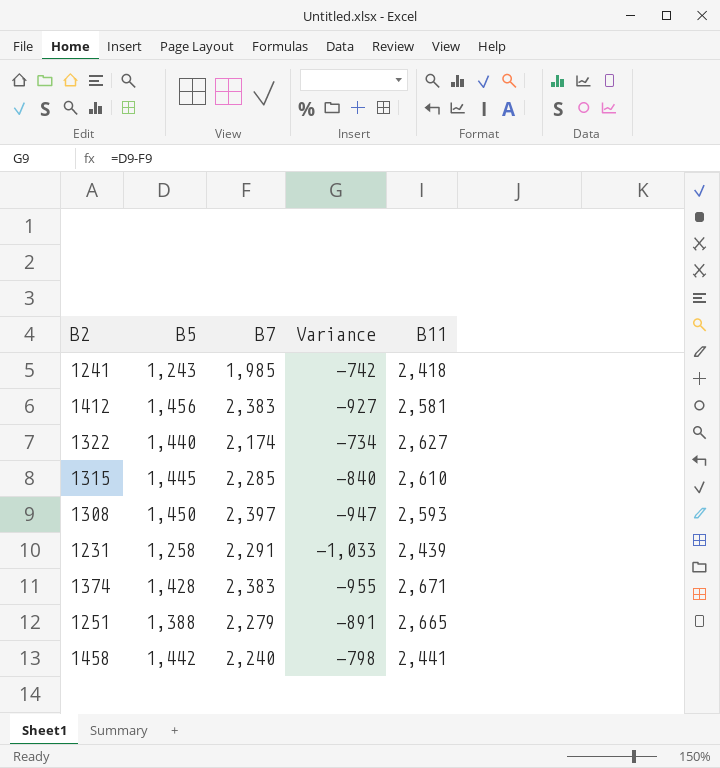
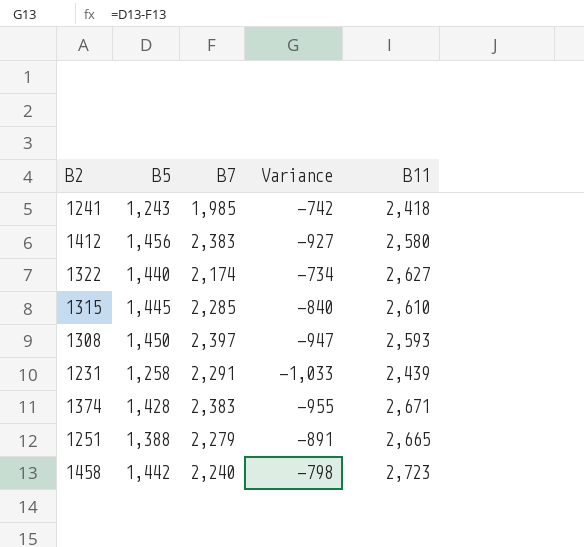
1412 | B11: 2,581 -> 2,580
1458 | B11: 2,441 -> 2,723

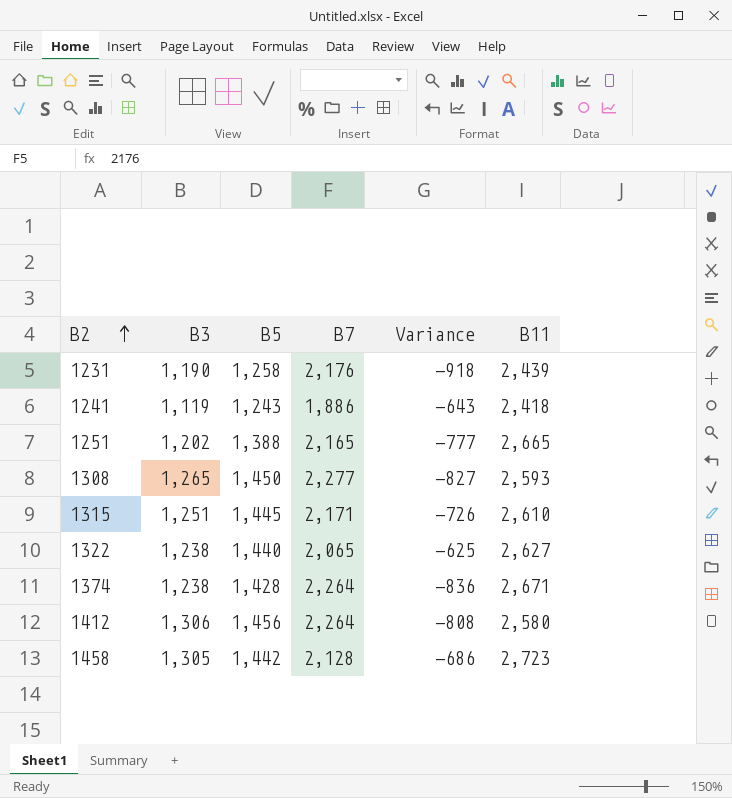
row order: none -> B2 ascending
column B3 | position: none -> 2
1231 | B7: 2,291 -> 2,176
1231 | Variance: -1,033 -> -918
1241 | B7: 1,985 -> 1,886
1241 | Variance: -742 -> -643
1251 | B7: 2,279 -> 2,165
1251 | Variance: -891 -> -777
1308 | B7: 2,397 -> 2,277
1308 | Variance: -947 -> -827
1315 | B7: 2,285 -> 2,171
1315 | Variance: -840 -> -726
1322 | B7: 2,174 -> 2,065
1322 | Variance: -734 -> -625
1374 | B7: 2,383 -> 2,264
1374 | Variance: -955 -> -836
1412 | B7: 2,383 -> 2,264
1412 | Variance: -927 -> -808
1458 | B7: 2,240 -> 2,128
1458 | Variance: -798 -> -686

